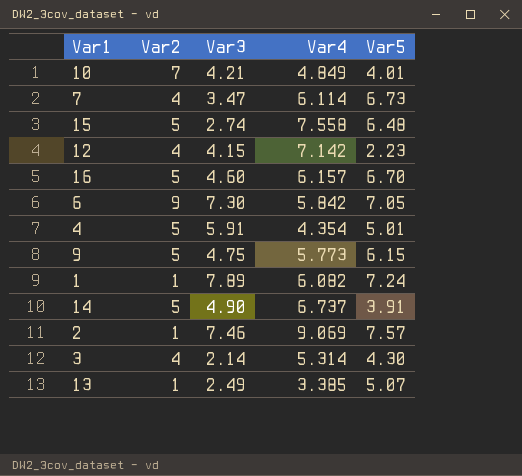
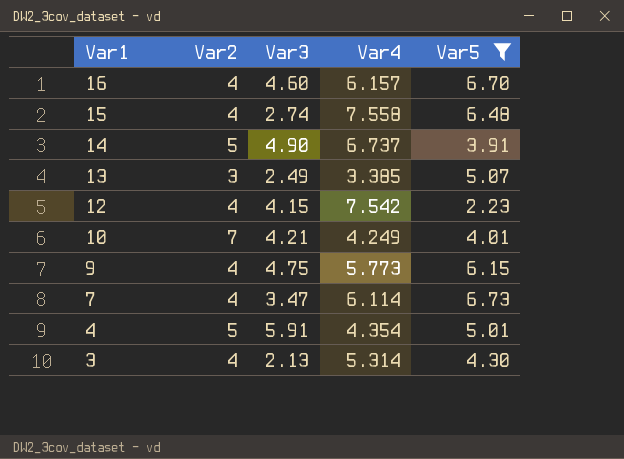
filter: none -> Var5 <= 6.73
row order: none -> Var1 descending
16 | Var2: 5 -> 4
15 | Var2: 5 -> 4
13 | Var2: 1 -> 3
12 | Var4: 7.142 -> 7.542
10 | Var4: 4.849 -> 4.249
9 | Var2: 5 -> 4
3 | Var3: 2.14 -> 2.13

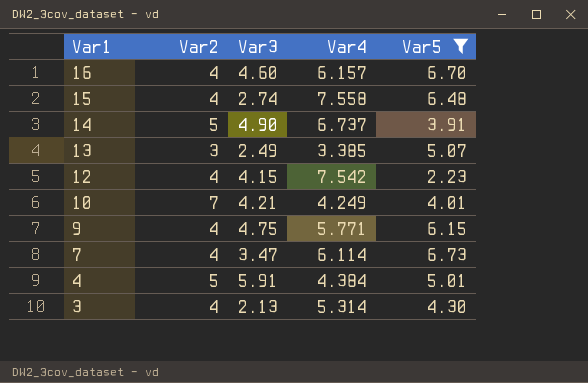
9 | Var4: 5.773 -> 5.771
4 | Var4: 4.354 -> 4.384

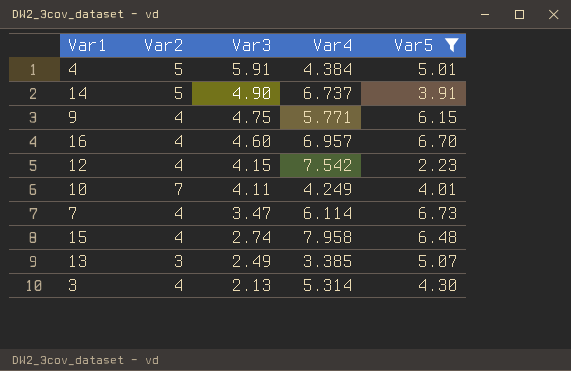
row order: Var1 descending -> Var3 descending
16 | Var4: 6.157 -> 6.957
10 | Var3: 4.21 -> 4.11
15 | Var4: 7.558 -> 7.958

